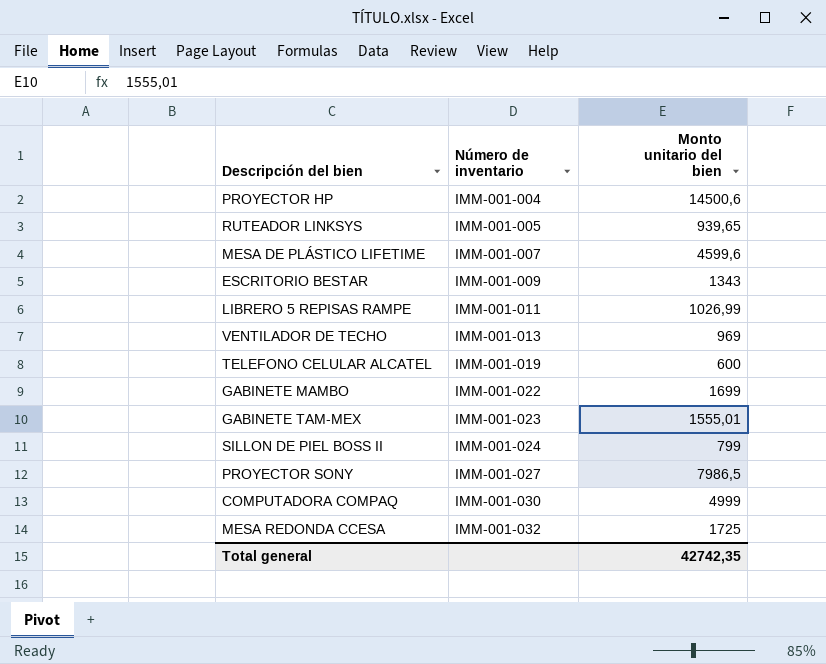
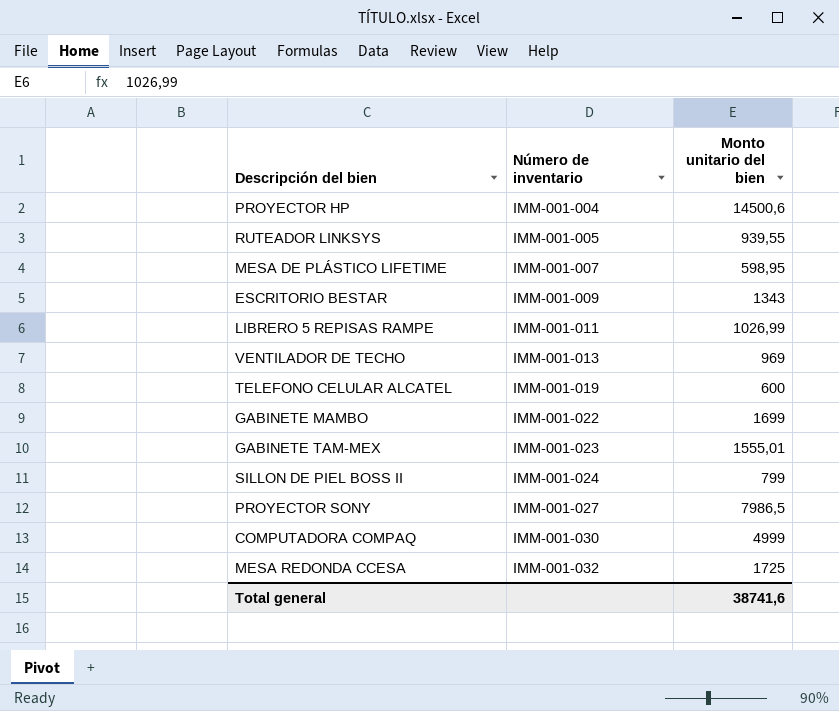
RUTEADOR LINKSYS | Monto unitario del bien: 939,65 -> 939,55
MESA DE PLÁSTICO LIFETIME | Monto unitario del bien: 4599,6 -> 598,95
Total general | Monto unitario del bien: 42742,35 -> 38741,6

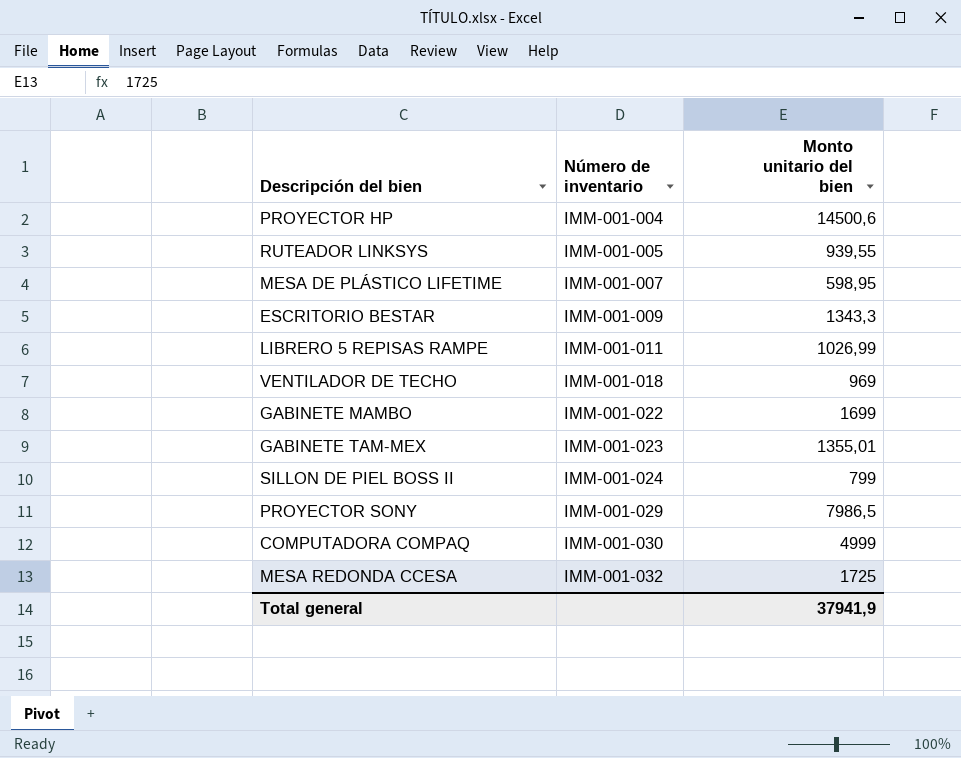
row TELEFONO CELULAR ALCATEL: IMM-001-019 | 600 -> none
ESCRITORIO BESTAR | Monto unitario del bien: 1343 -> 1343,3
VENTILADOR DE TECHO | Número de inventario: IMM-001-013 -> IMM-001-018
GABINETE TAM-MEX | Monto unitario del bien: 1555,01 -> 1355,01
PROYECTOR SONY | Número de inventario: IMM-001-027 -> IMM-001-029
Total general | Monto unitario del bien: 38741,6 -> 37941,9

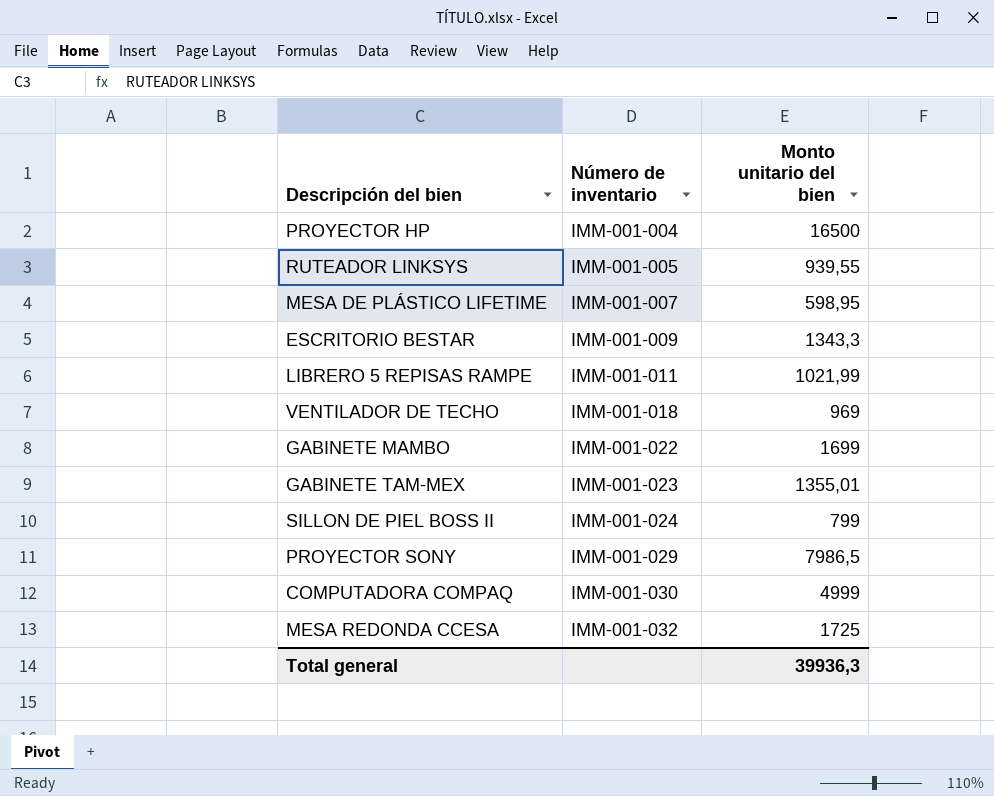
PROYECTOR HP | Monto unitario del bien: 14500,6 -> 16500
LIBRERO 5 REPISAS RAMPE | Monto unitario del bien: 1026,99 -> 1021,99
Total general | Monto unitario del bien: 37941,9 -> 39936,3

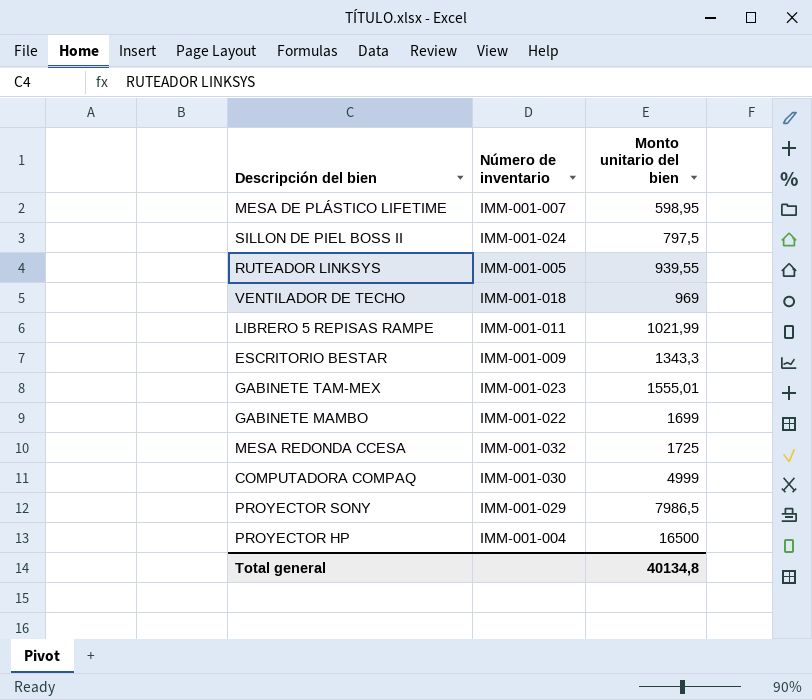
row order: Número de inventario ascending -> Monto unitario del bien ascending
SILLON DE PIEL BOSS II | Monto unitario del bien: 799 -> 797,5
GABINETE TAM-MEX | Monto unitario del bien: 1355,01 -> 1555,01
Total general | Monto unitario del bien: 39936,3 -> 40134,8

